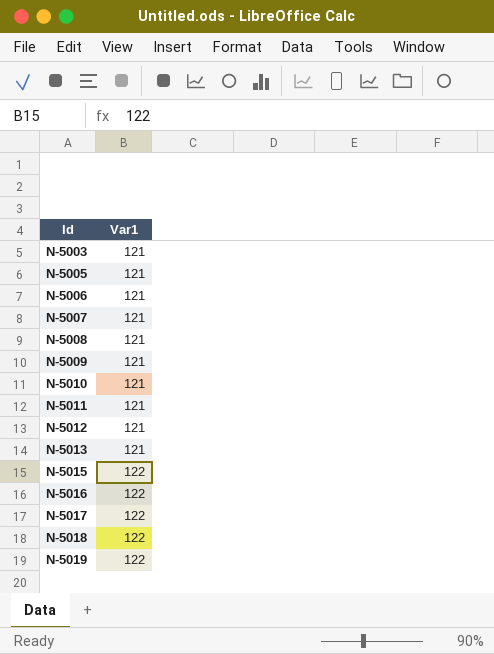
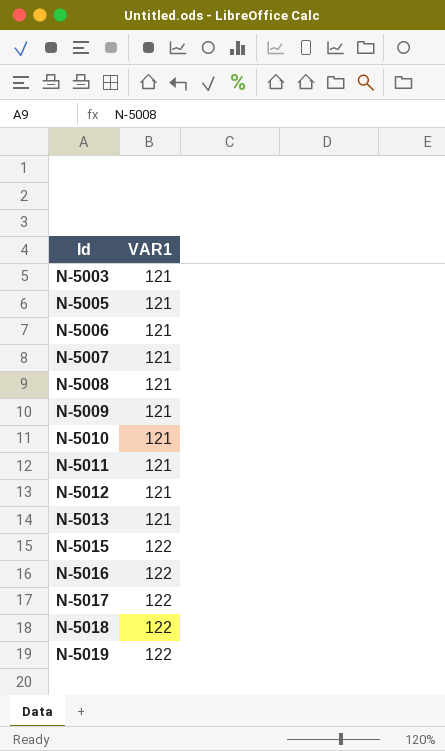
column name: Var1 -> VAR1

